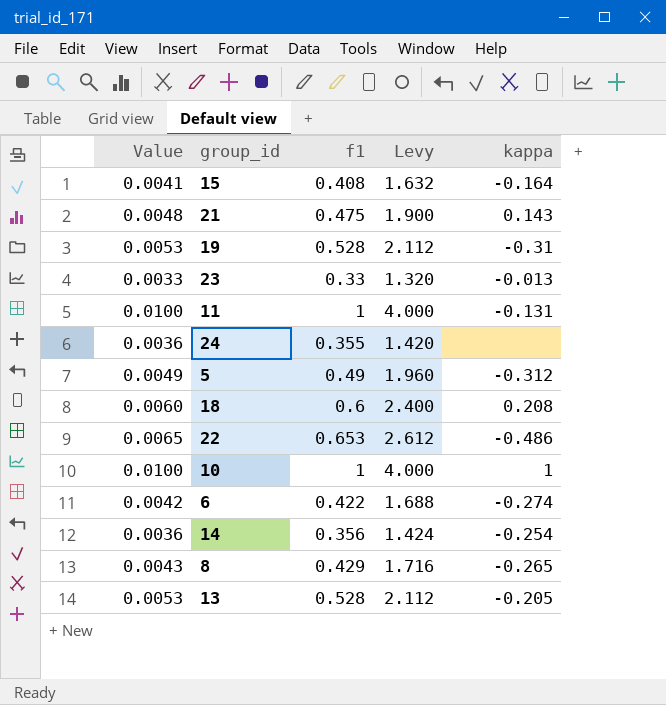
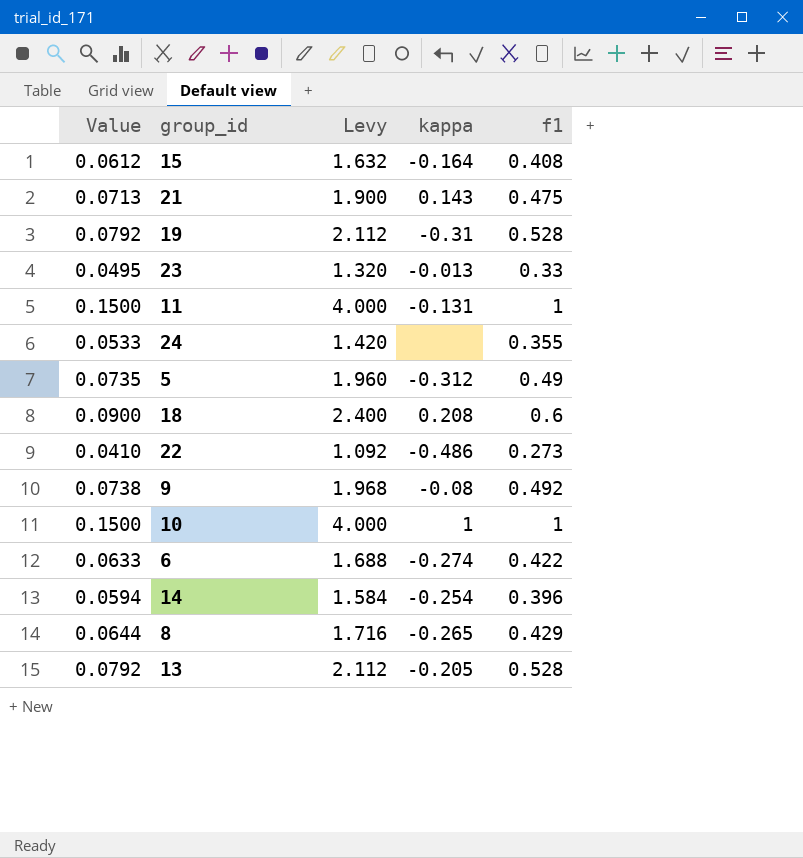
column Value | formula: [f1] * 0.01 -> [f1] * 0.15
column f1 | position: 3 -> 5
22 | Levy: 2.612 -> 1.092
22 | f1: 0.653 -> 0.273
row 9: none -> 0.0738 | 1.968 | -0.08 | 0.492
14 | Levy: 1.424 -> 1.584
14 | f1: 0.356 -> 0.396

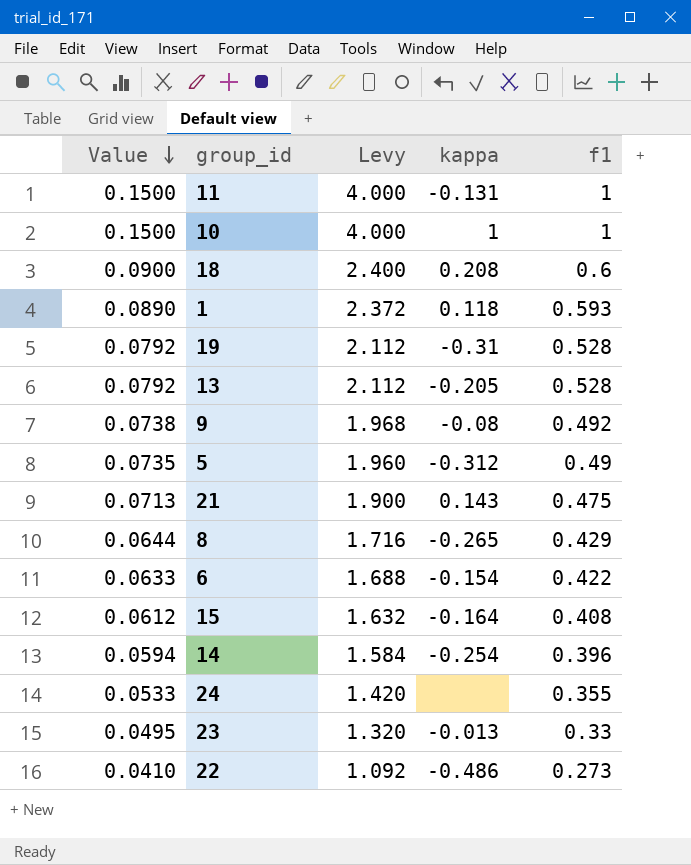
row order: none -> Value descending
row 1: none -> 0.0890 | 2.372 | 0.118 | 0.593
6 | kappa: -0.274 -> -0.154

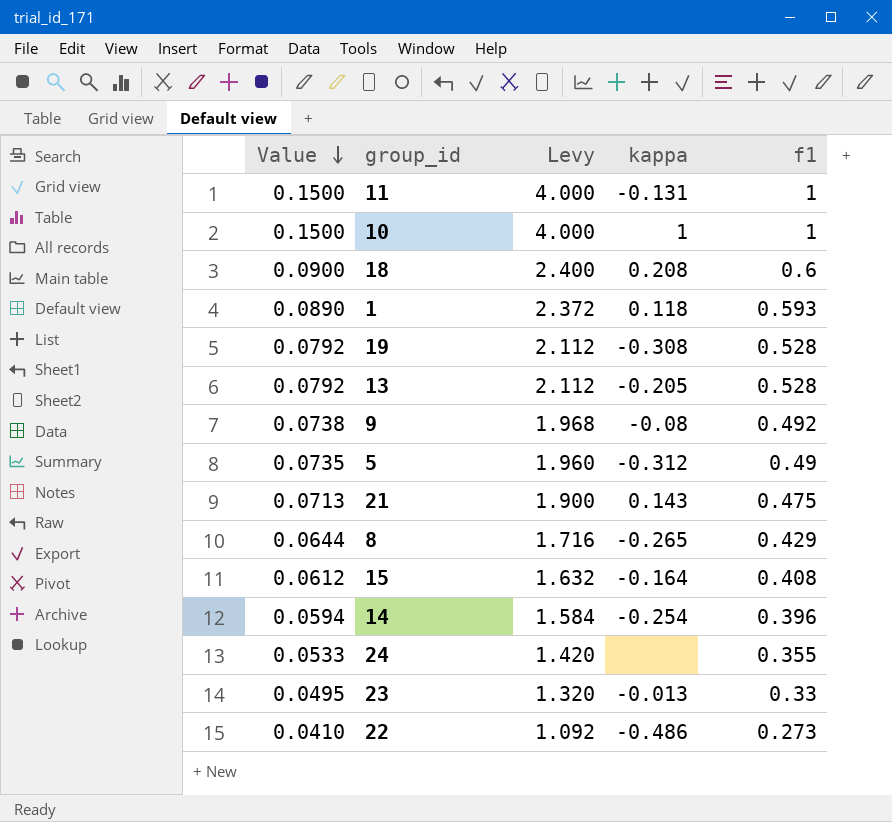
row 6: 0.0633 | 1.688 | -0.154 | 0.422 -> none
19 | kappa: -0.31 -> -0.308

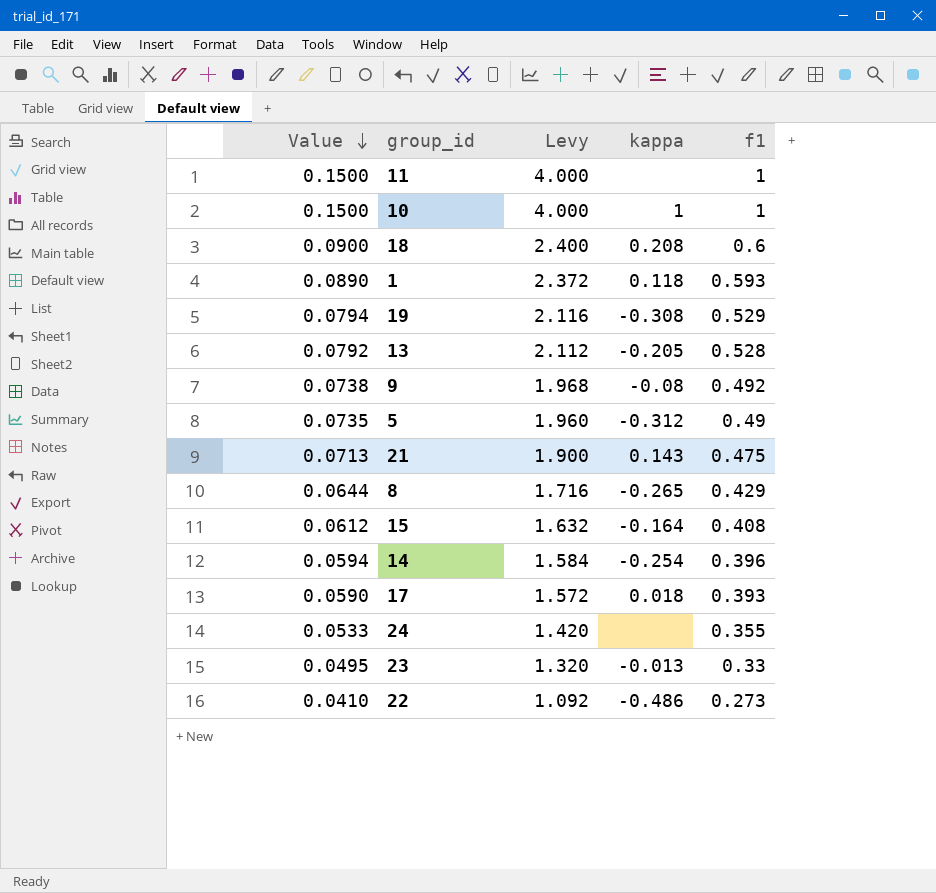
11 | kappa: -0.131 -> none
19 | Value: 0.0792 -> 0.0794
19 | Levy: 2.112 -> 2.116
19 | f1: 0.528 -> 0.529
row 17: none -> 0.0590 | 1.572 | 0.018 | 0.393

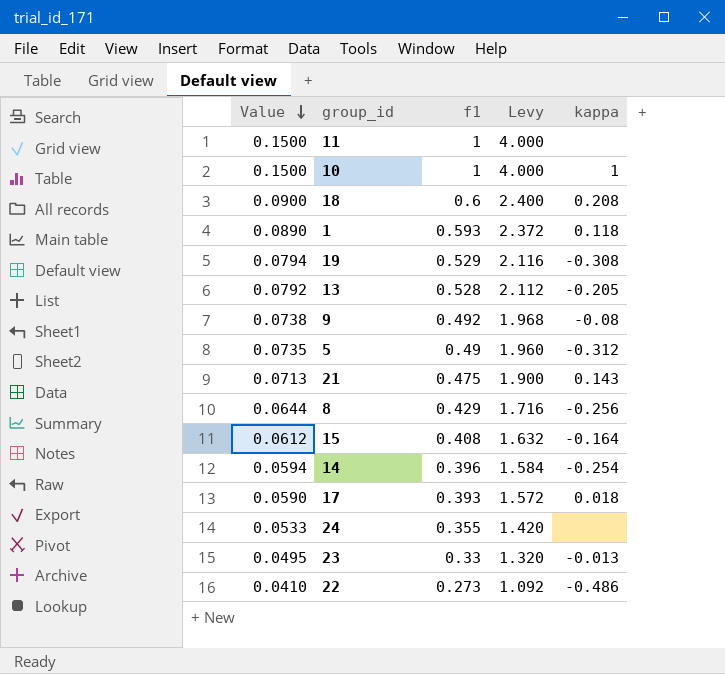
column f1 | position: 5 -> 3
8 | kappa: -0.265 -> -0.256

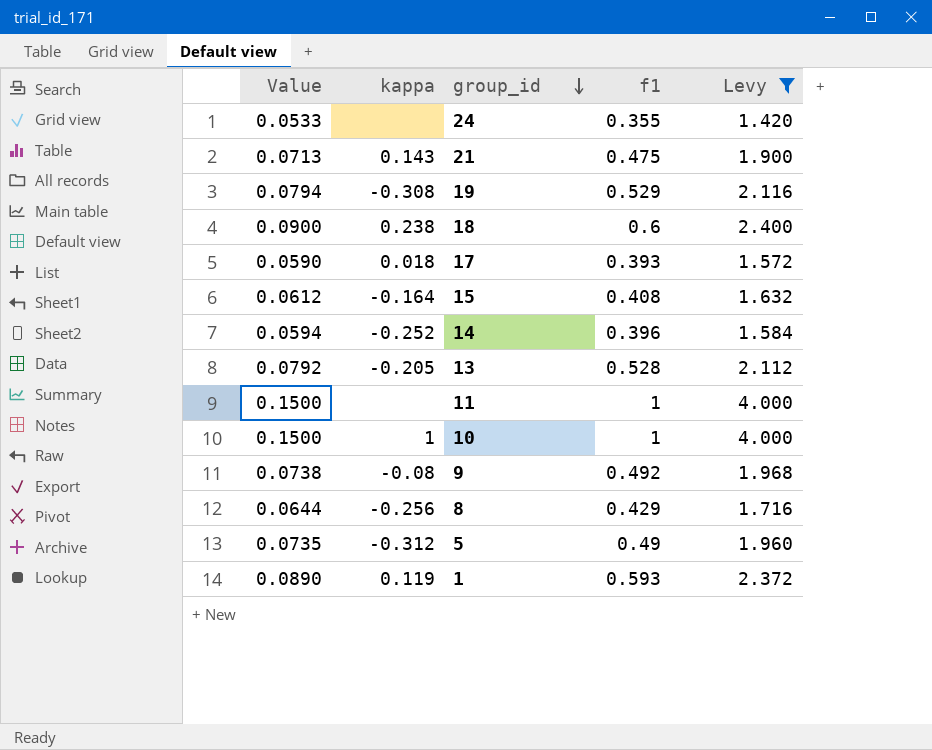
filter: none -> Levy >= 1.420
row order: Value descending -> group_id descending
column kappa | position: 5 -> 2
18 | kappa: 0.208 -> 0.238
14 | kappa: -0.254 -> -0.252
1 | kappa: 0.118 -> 0.119

